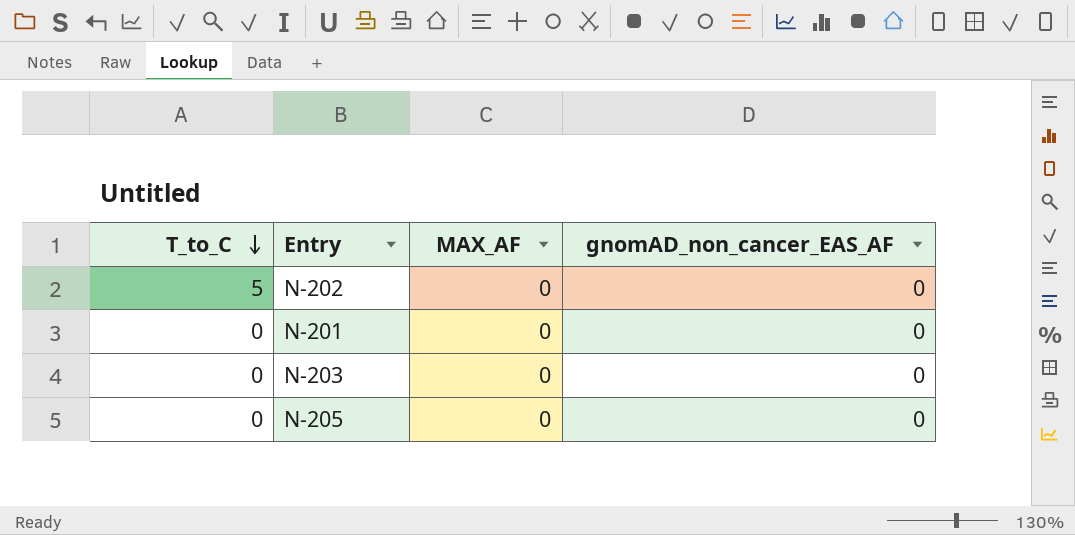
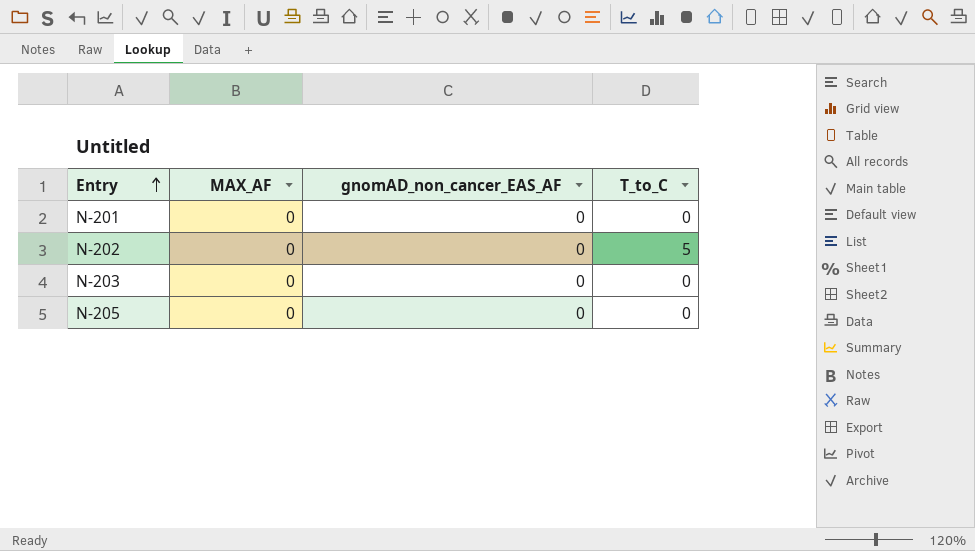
row order: T_to_C descending -> Entry ascending
column T_to_C | position: 1 -> 4

